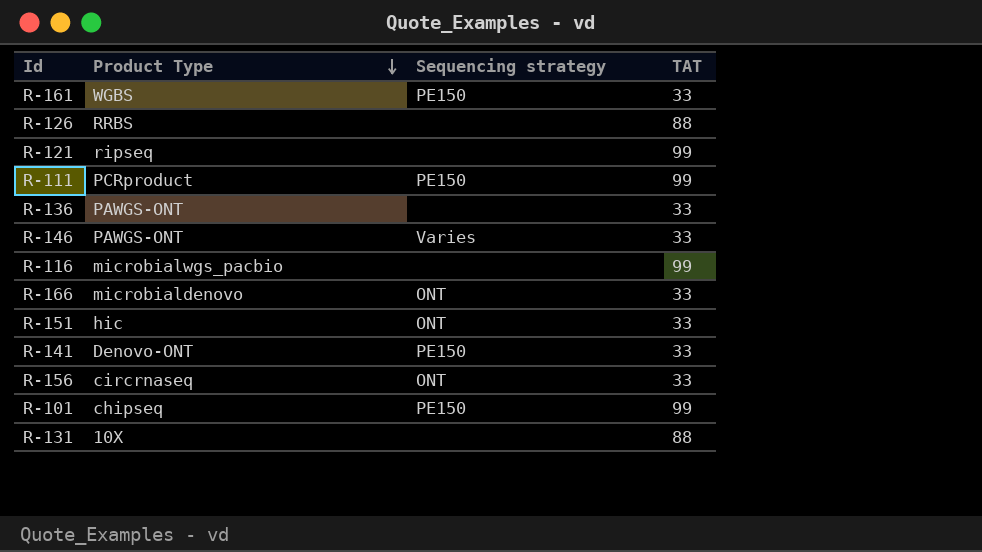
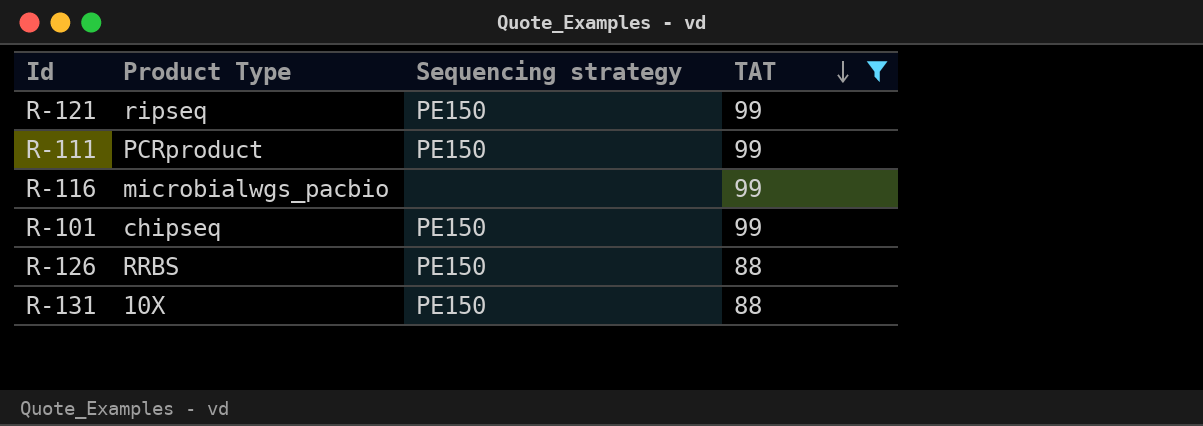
filter: none -> TAT != 33
row order: Product Type descending -> TAT descending
R-121 | Sequencing strategy: none -> PE150
R-126 | Sequencing strategy: none -> PE150
R-131 | Sequencing strategy: none -> PE150

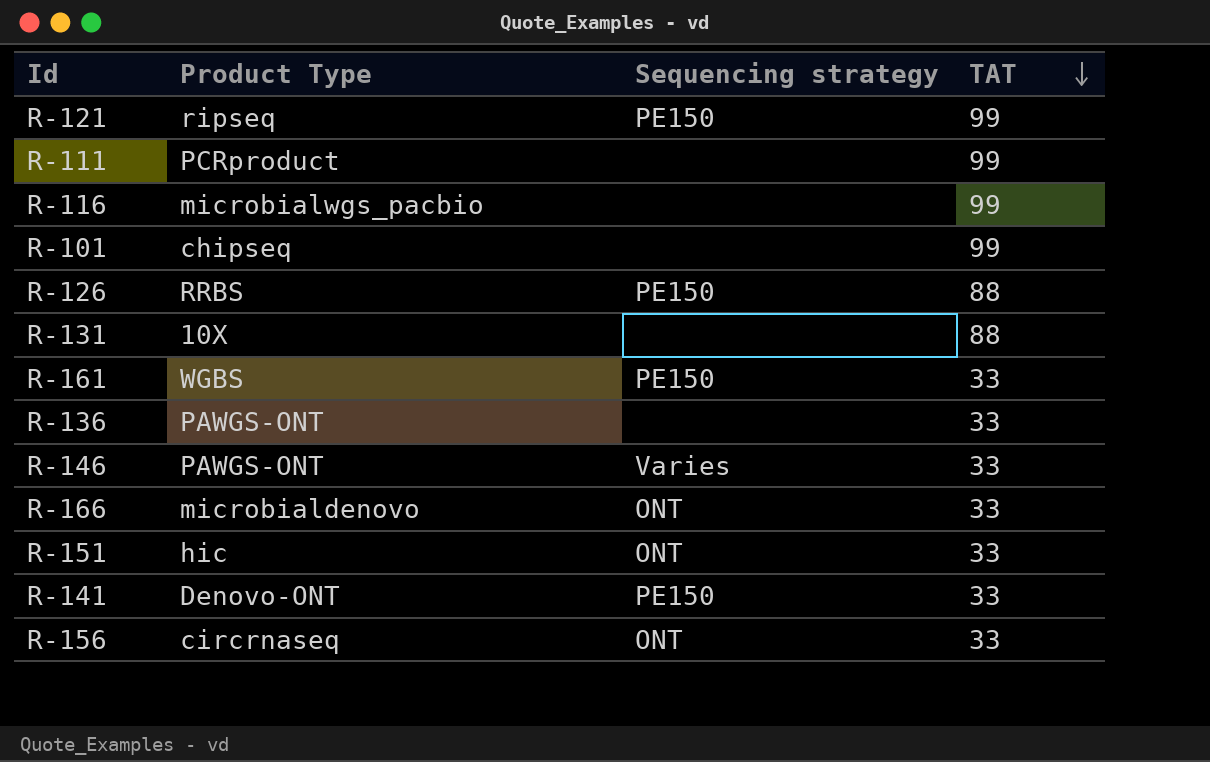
filter: TAT != 33 -> none
R-111 | Sequencing strategy: PE150 -> none
R-101 | Sequencing strategy: PE150 -> none
R-131 | Sequencing strategy: PE150 -> none

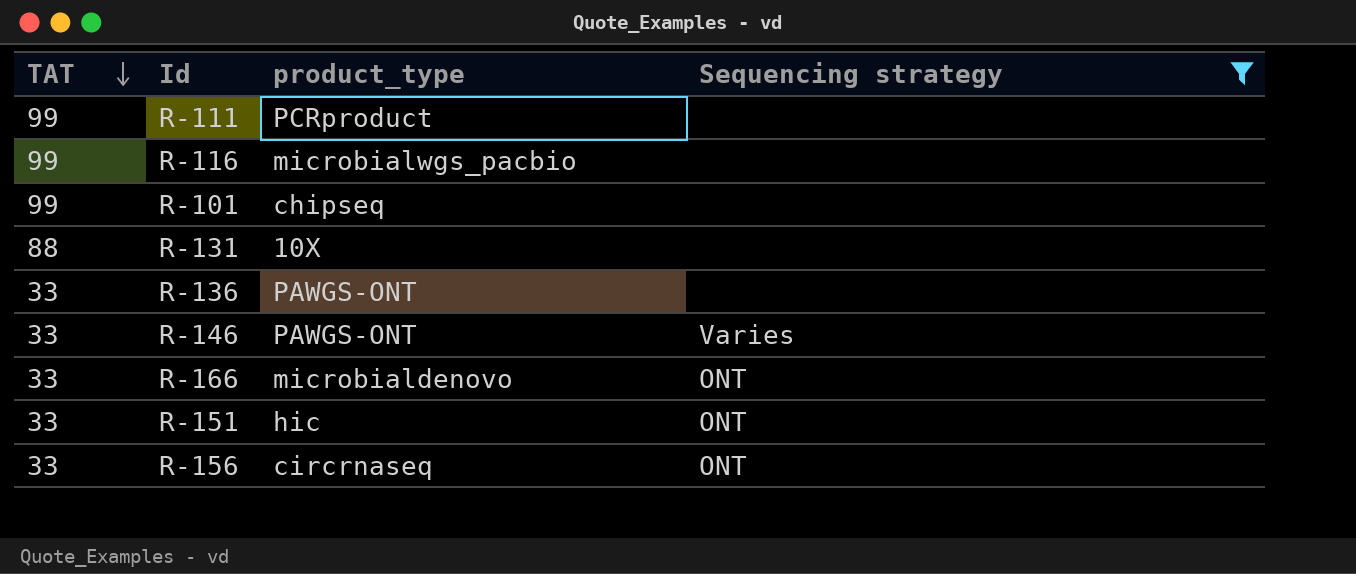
filter: none -> Sequencing strategy != PE150
column TAT | position: 4 -> 1
column name: Product Type -> product_type

